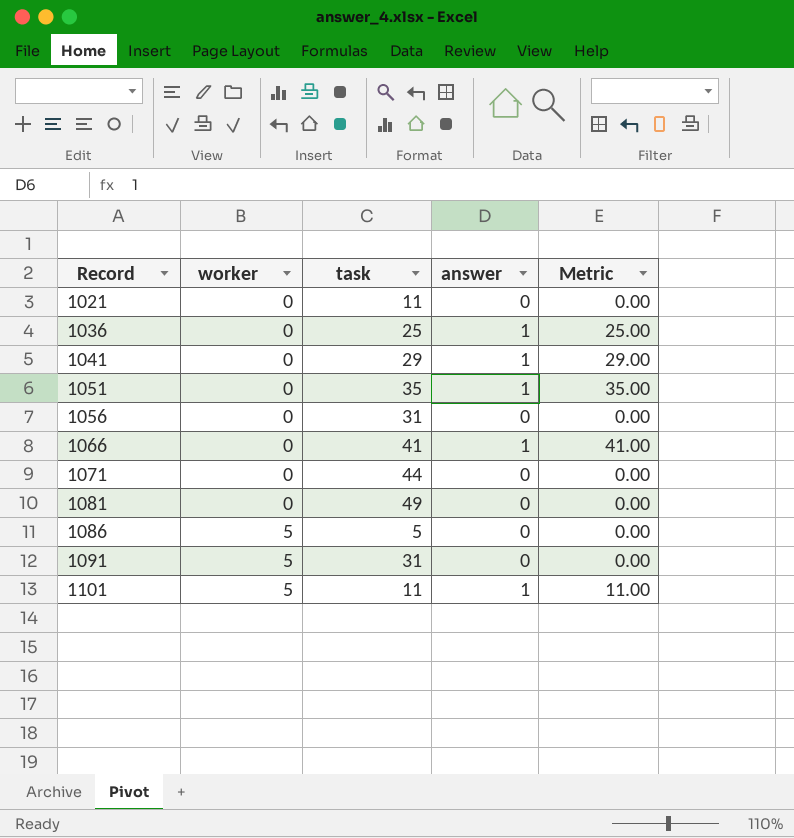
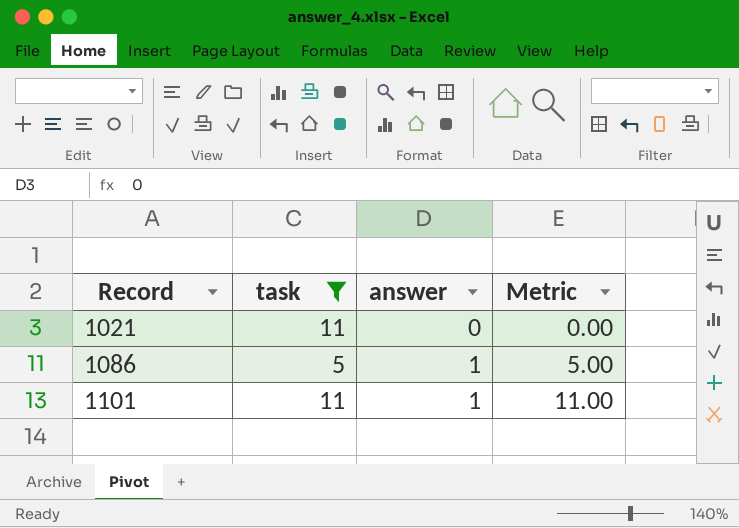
filter: none -> task <= 11
column worker | position: 2 -> none
1086 | answer: 0 -> 1
1086 | Metric: 0.00 -> 5.00

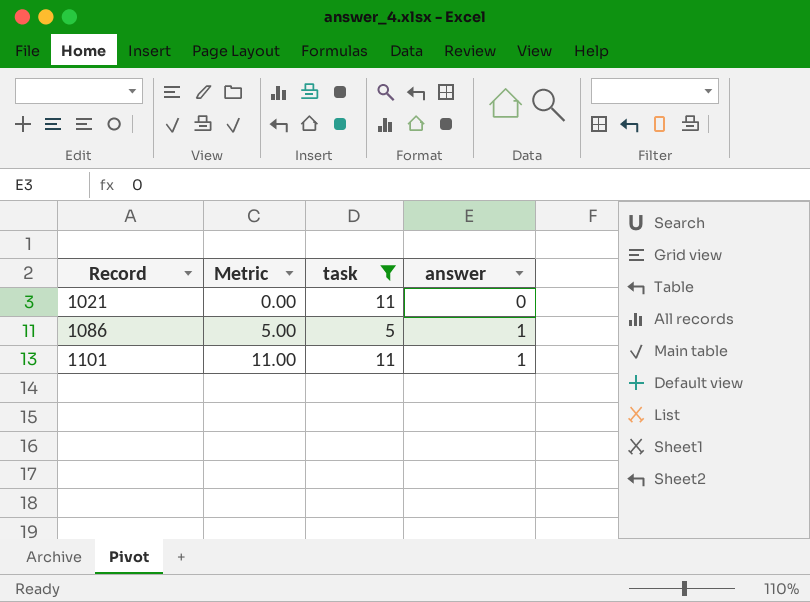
column Metric | position: 4 -> 2

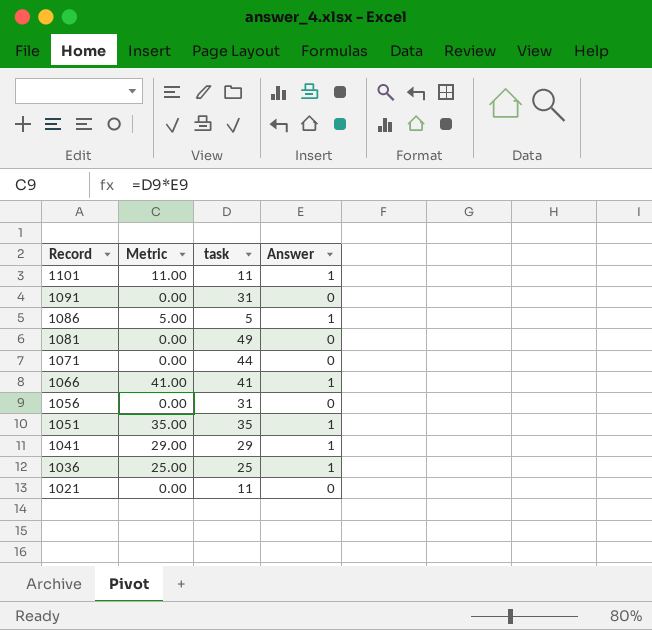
filter: task <= 11 -> none
row order: Record ascending -> Record descending
column name: answer -> Answer

